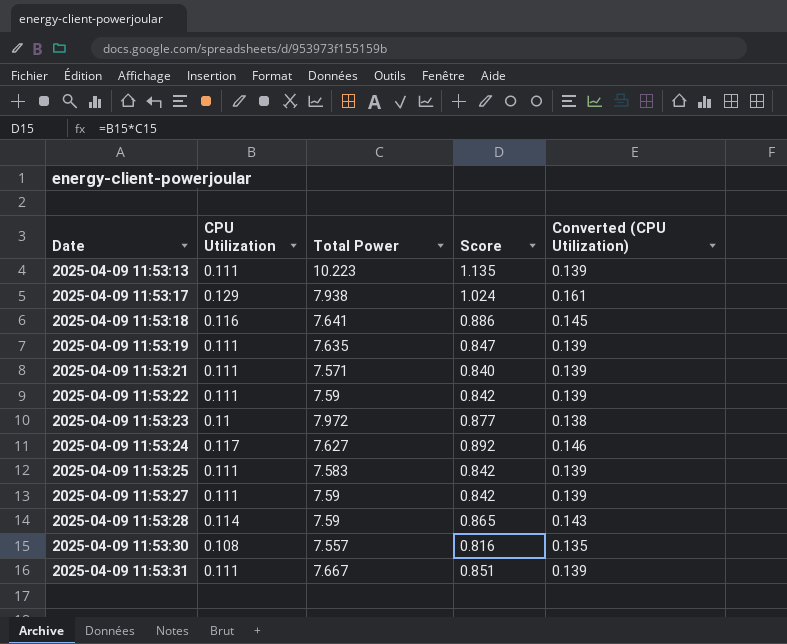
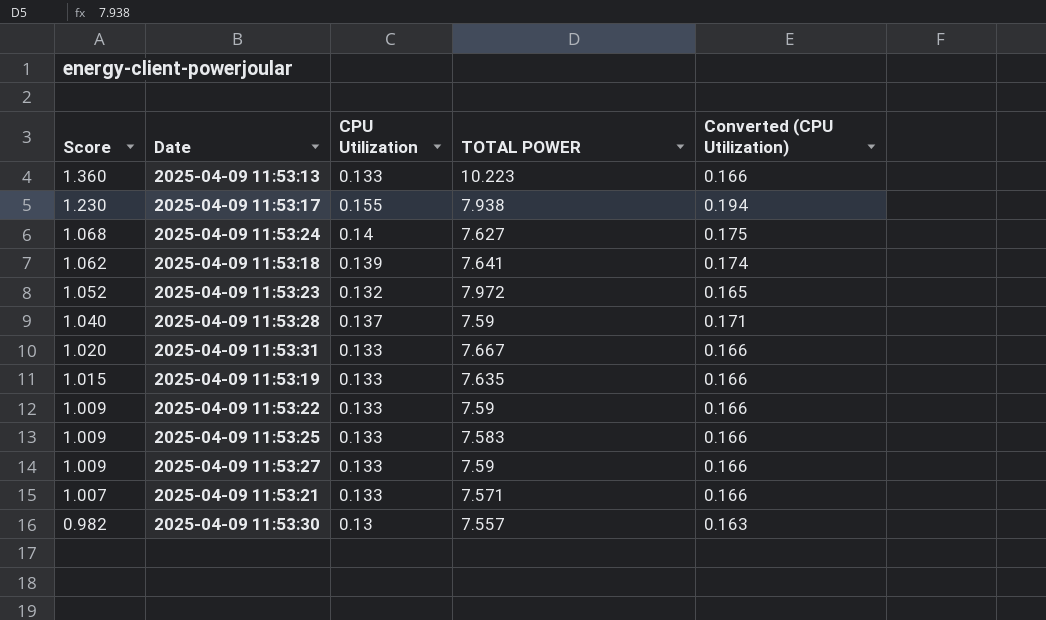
row order: Date ascending -> Score descending
column Score | position: 4 -> 1
column name: Total Power -> TOTAL POWER
2025-04-09 11:53:13 | Score: 1.135 -> 1.360
2025-04-09 11:53:13 | CPU Utilization: 0.111 -> 0.133
2025-04-09 11:53:13 | Converted (CPU Utilization): 0.139 -> 0.166
2025-04-09 11:53:17 | Score: 1.024 -> 1.230
2025-04-09 11:53:17 | CPU Utilization: 0.129 -> 0.155
2025-04-09 11:53:17 | Converted (CPU Utilization): 0.161 -> 0.194
2025-04-09 11:53:24 | Score: 0.892 -> 1.068
2025-04-09 11:53:24 | CPU Utilization: 0.117 -> 0.14
2025-04-09 11:53:24 | Converted (CPU Utilization): 0.146 -> 0.175
2025-04-09 11:53:18 | Score: 0.886 -> 1.062
2025-04-09 11:53:18 | CPU Utilization: 0.116 -> 0.139
2025-04-09 11:53:18 | Converted (CPU Utilization): 0.145 -> 0.174
2025-04-09 11:53:23 | Score: 0.877 -> 1.052
2025-04-09 11:53:23 | CPU Utilization: 0.11 -> 0.132
2025-04-09 11:53:23 | Converted (CPU Utilization): 0.138 -> 0.165
2025-04-09 11:53:28 | Score: 0.865 -> 1.040
2025-04-09 11:53:28 | CPU Utilization: 0.114 -> 0.137
2025-04-09 11:53:28 | Converted (CPU Utilization): 0.143 -> 0.171
2025-04-09 11:53:31 | Score: 0.851 -> 1.020
2025-04-09 11:53:31 | CPU Utilization: 0.111 -> 0.133
2025-04-09 11:53:31 | Converted (CPU Utilization): 0.139 -> 0.166
2025-04-09 11:53:19 | Score: 0.847 -> 1.015
2025-04-09 11:53:19 | CPU Utilization: 0.111 -> 0.133
2025-04-09 11:53:19 | Converted (CPU Utilization): 0.139 -> 0.166
2025-04-09 11:53:22 | Score: 0.842 -> 1.009
2025-04-09 11:53:22 | CPU Utilization: 0.111 -> 0.133
2025-04-09 11:53:22 | Converted (CPU Utilization): 0.139 -> 0.166
2025-04-09 11:53:25 | Score: 0.842 -> 1.009
2025-04-09 11:53:25 | CPU Utilization: 0.111 -> 0.133
2025-04-09 11:53:25 | Converted (CPU Utilization): 0.139 -> 0.166
2025-04-09 11:53:27 | Score: 0.842 -> 1.009
2025-04-09 11:53:27 | CPU Utilization: 0.111 -> 0.133
2025-04-09 11:53:27 | Converted (CPU Utilization): 0.139 -> 0.166
2025-04-09 11:53:21 | Score: 0.840 -> 1.007
2025-04-09 11:53:21 | CPU Utilization: 0.111 -> 0.133
2025-04-09 11:53:21 | Converted (CPU Utilization): 0.139 -> 0.166
2025-04-09 11:53:30 | Score: 0.816 -> 0.982
2025-04-09 11:53:30 | CPU Utilization: 0.108 -> 0.13
2025-04-09 11:53:30 | Converted (CPU Utilization): 0.135 -> 0.163

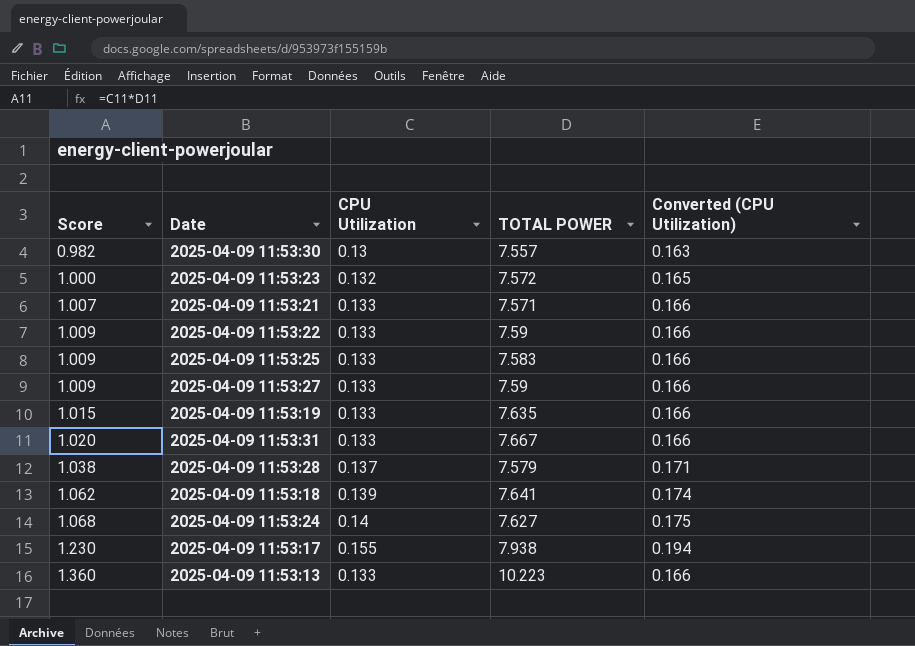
row order: Score descending -> Score ascending
2025-04-09 11:53:23 | Score: 1.052 -> 1.000
2025-04-09 11:53:23 | TOTAL POWER: 7.972 -> 7.572
2025-04-09 11:53:28 | Score: 1.040 -> 1.038
2025-04-09 11:53:28 | TOTAL POWER: 7.59 -> 7.579

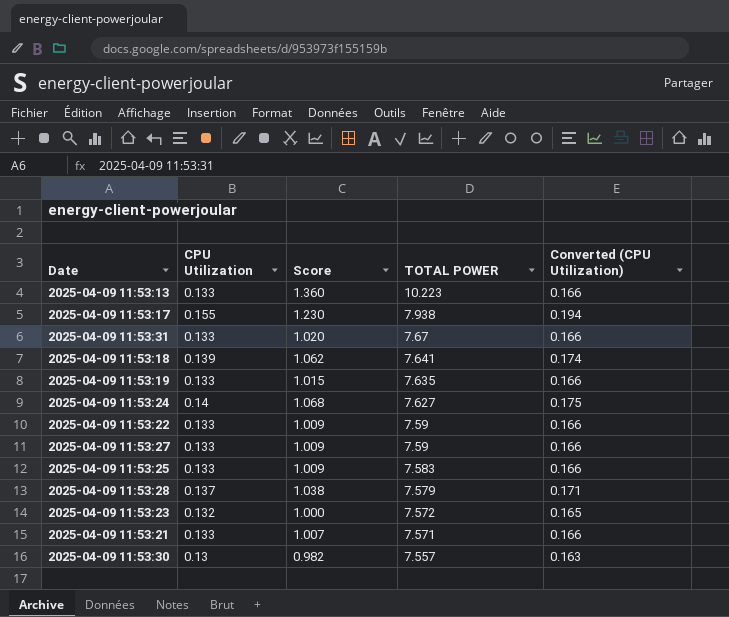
row order: Score ascending -> TOTAL POWER descending
column Score | position: 1 -> 3
2025-04-09 11:53:31 | TOTAL POWER: 7.667 -> 7.67

